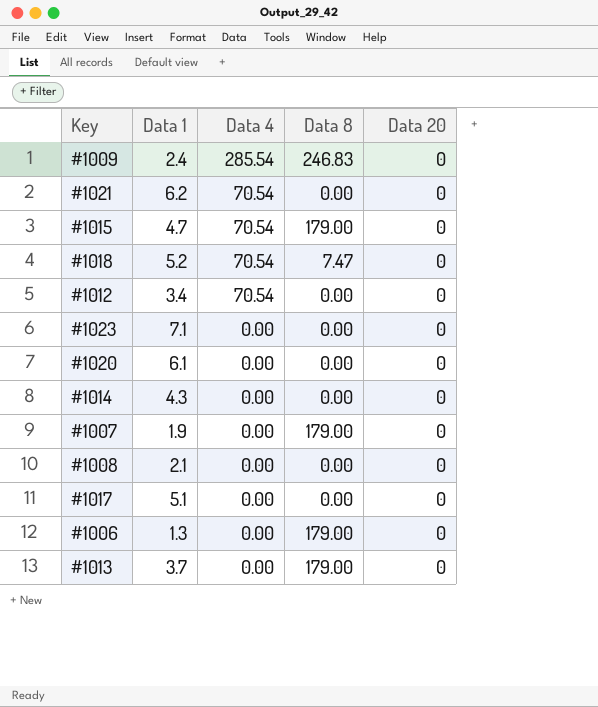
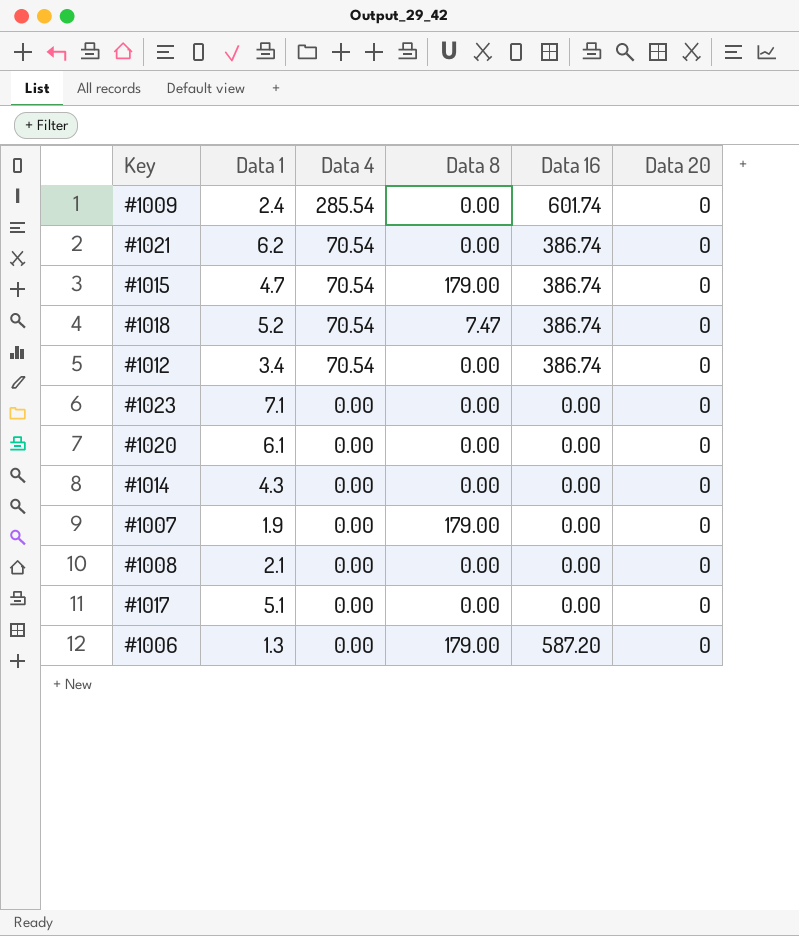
column Data 16 | position: none -> 5
row #1013: 3.7 | 0.00 | 179.00 | 0 -> none
#1009 | Data 8: 246.83 -> 0.00

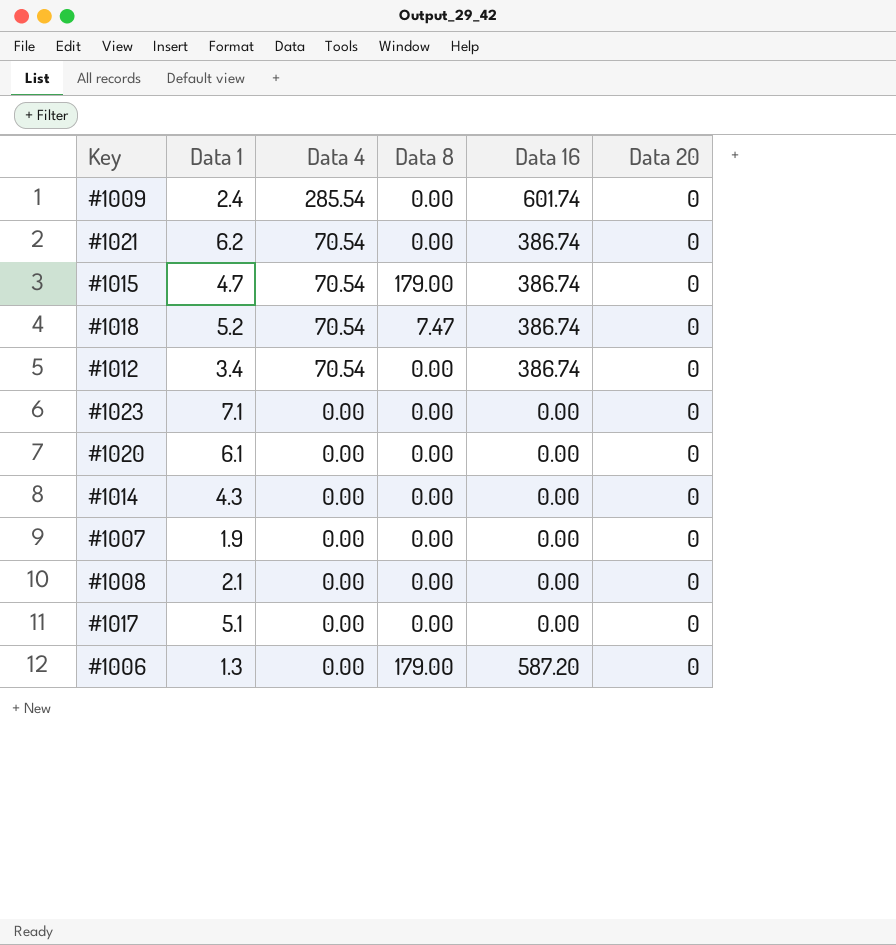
#1007 | Data 8: 179.00 -> 0.00

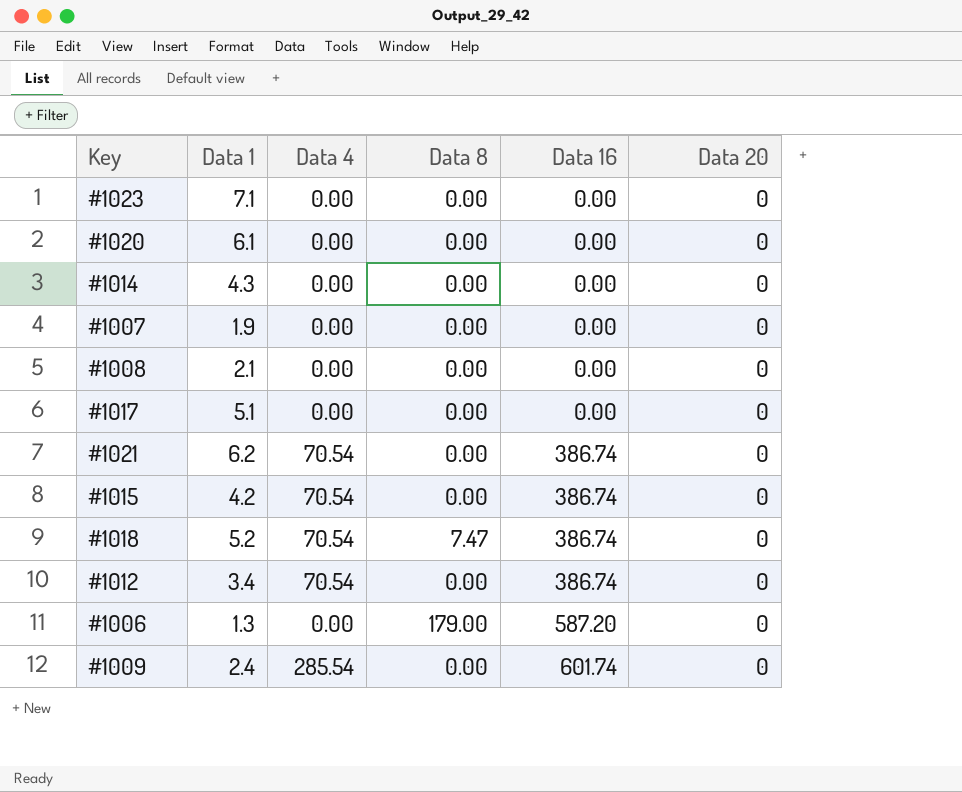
row order: Data 4 descending -> Data 16 ascending
#1015 | Data 1: 4.7 -> 4.2
#1015 | Data 8: 179.00 -> 0.00

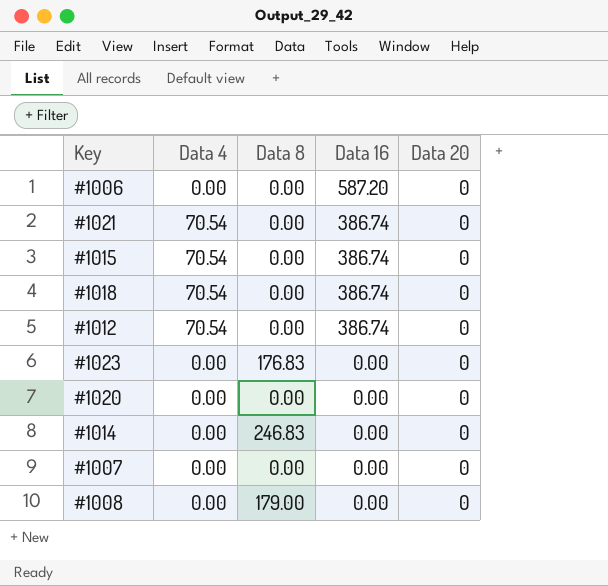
row order: Data 16 ascending -> Data 16 descending
column Data 1 | position: 2 -> none
row #1017: 5.1 | 0.00 | 0.00 | 0.00 | 0 -> none
row #1009: 2.4 | 285.54 | 0.00 | 601.74 | 0 -> none
#1006 | Data 8: 179.00 -> 0.00
#1018 | Data 8: 7.47 -> 0.00
#1023 | Data 8: 0.00 -> 176.83
#1014 | Data 8: 0.00 -> 246.83
#1008 | Data 8: 0.00 -> 179.00

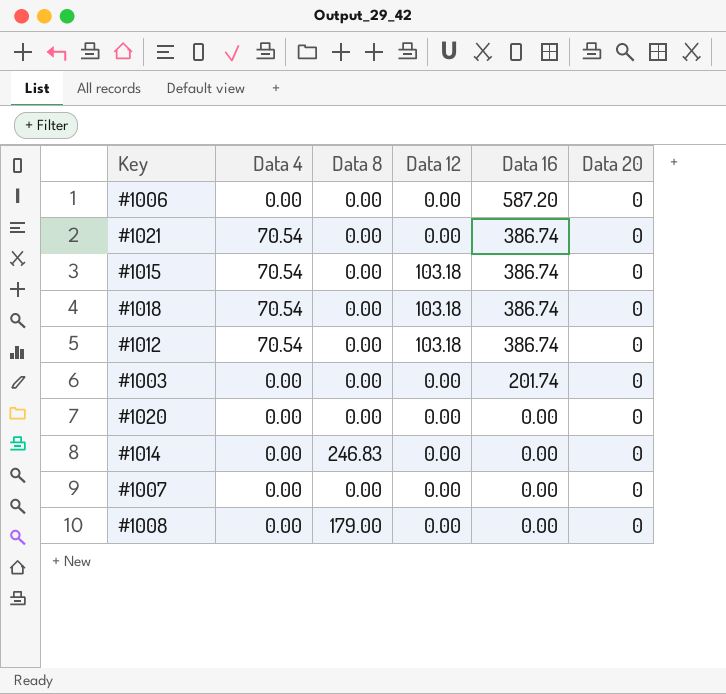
column Data 12 | position: none -> 4
row #1023: 0.00 | 176.83 | 0.00 | 0 -> none
row #1003: none -> 0.00 | 0.00 | 0.00 | 201.74 | 0

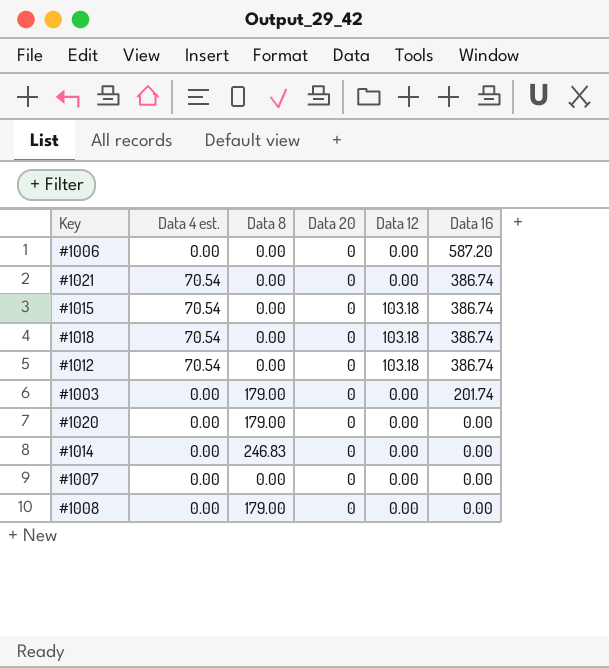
column name: Data 4 -> Data 4 est.
column Data 20 | position: 6 -> 4
#1003 | Data 8: 0.00 -> 179.00
#1020 | Data 8: 0.00 -> 179.00

